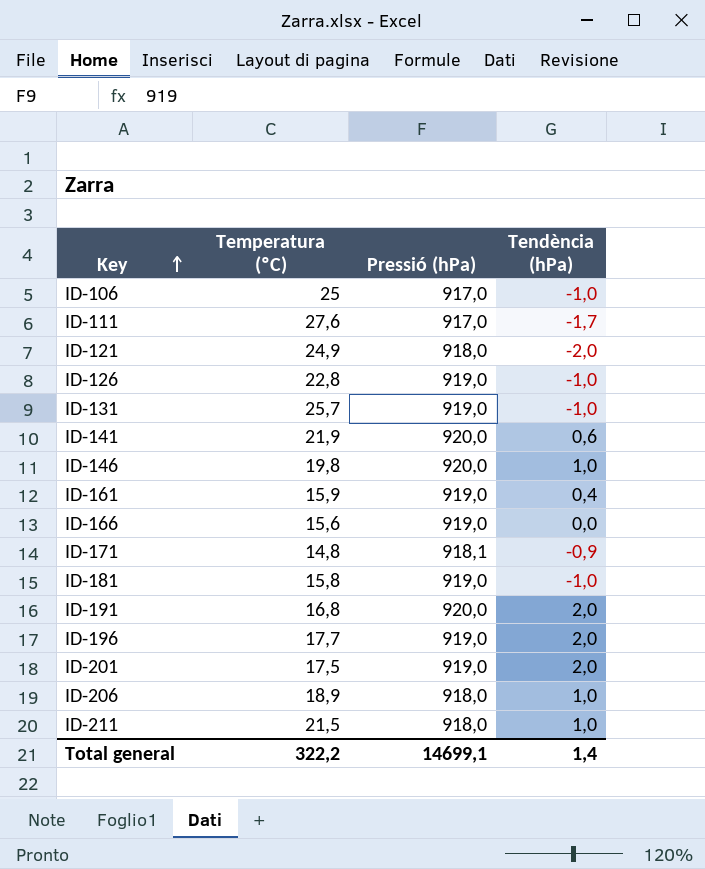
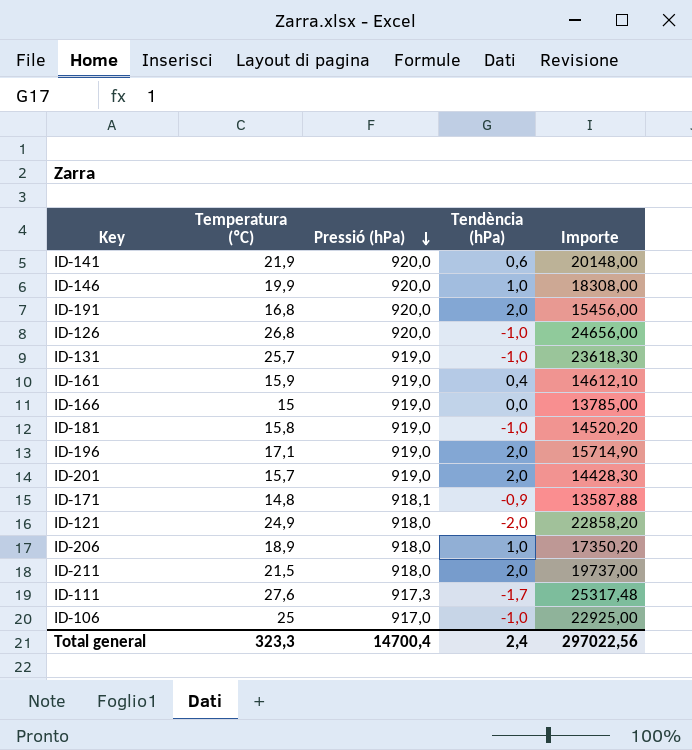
row order: Key ascending -> Pressió (hPa) descending
column Importe | formula: none -> [Temperatura (ºC)] * [Pressió (hPa)]
ID-146 | Temperatura (ºC): 19,8 -> 19,9
ID-126 | Temperatura (ºC): 22,8 -> 26,8
ID-126 | Pressió (hPa): 919,0 -> 920,0
ID-166 | Temperatura (ºC): 15,6 -> 15
ID-196 | Temperatura (ºC): 17,7 -> 17,1
ID-201 | Temperatura (ºC): 17,5 -> 15,7
ID-211 | Tendència (hPa): 1,0 -> 2,0
ID-111 | Pressió (hPa): 917,0 -> 917,3
Total general | Temperatura (ºC): 322,2 -> 323,3
Total general | Pressió (hPa): 14699,1 -> 14700,4
Total general | Tendència (hPa): 1,4 -> 2,4

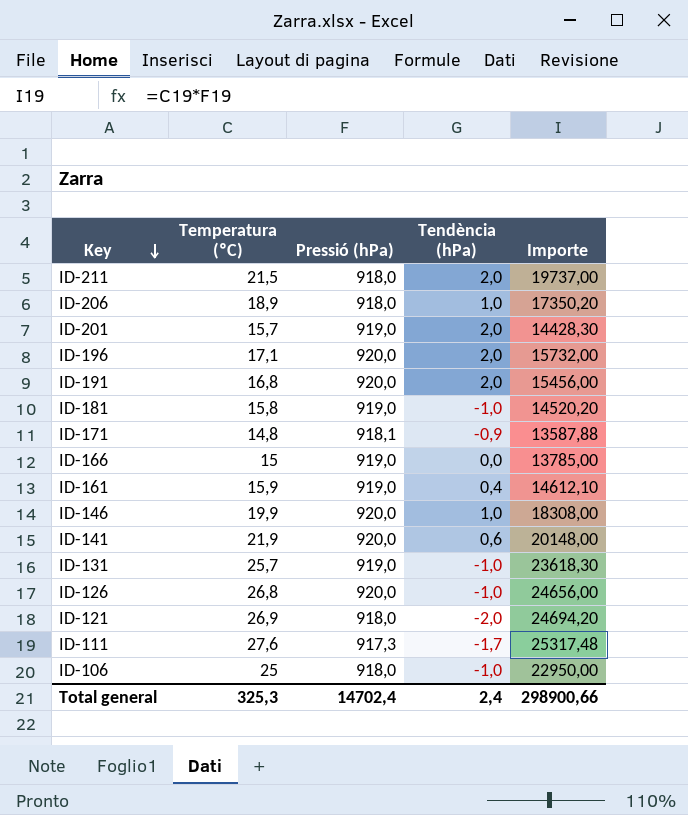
row order: Pressió (hPa) descending -> Key descending
ID-196 | Pressió (hPa): 919,0 -> 920,0
ID-196 | Importe: 15714,90 -> 15732,00
ID-121 | Temperatura (ºC): 24,9 -> 26,9
ID-121 | Importe: 22858,20 -> 24694,20
ID-106 | Pressió (hPa): 917,0 -> 918,0
ID-106 | Importe: 22925,00 -> 22950,00
Total general | Temperatura (ºC): 323,3 -> 325,3
Total general | Pressió (hPa): 14700,4 -> 14702,4
Total general | Importe: 297022,56 -> 298900,66

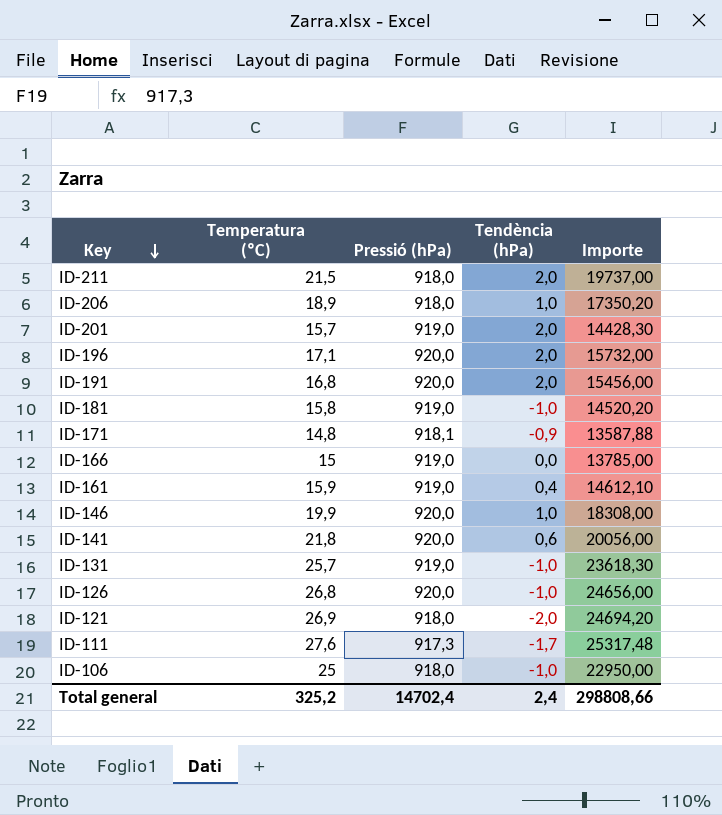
ID-141 | Temperatura (ºC): 21,9 -> 21,8
ID-141 | Importe: 20148,00 -> 20056,00
Total general | Temperatura (ºC): 325,3 -> 325,2
Total general | Importe: 298900,66 -> 298808,66

